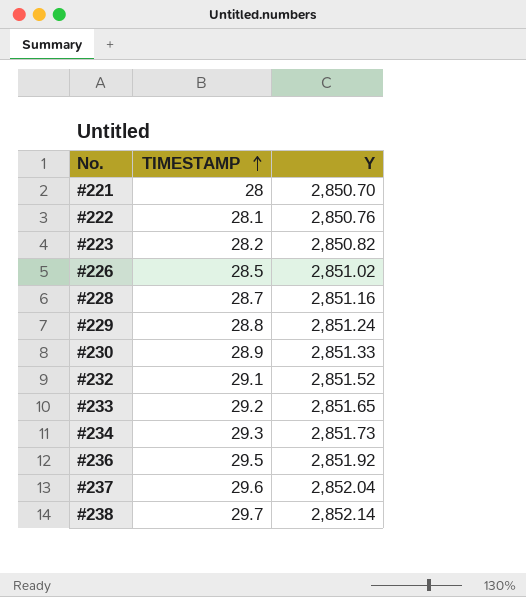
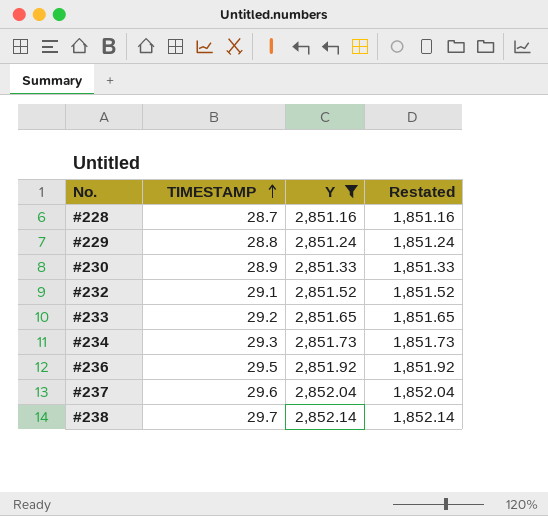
filter: none -> Y >= 2,851.16
column Restated | formula: none -> [Y] - 1000

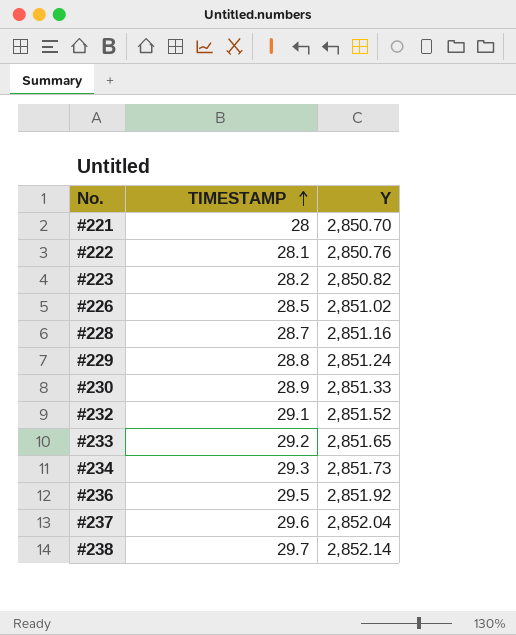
filter: Y >= 2,851.16 -> none
column Restated | formula: [Y] - 1000 -> none

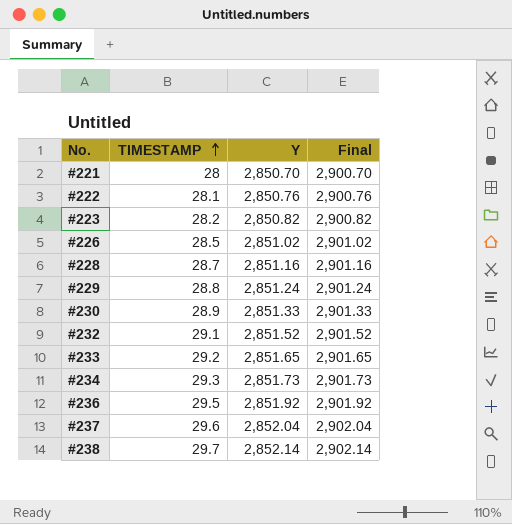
column Final | formula: none -> [Y] + 50

